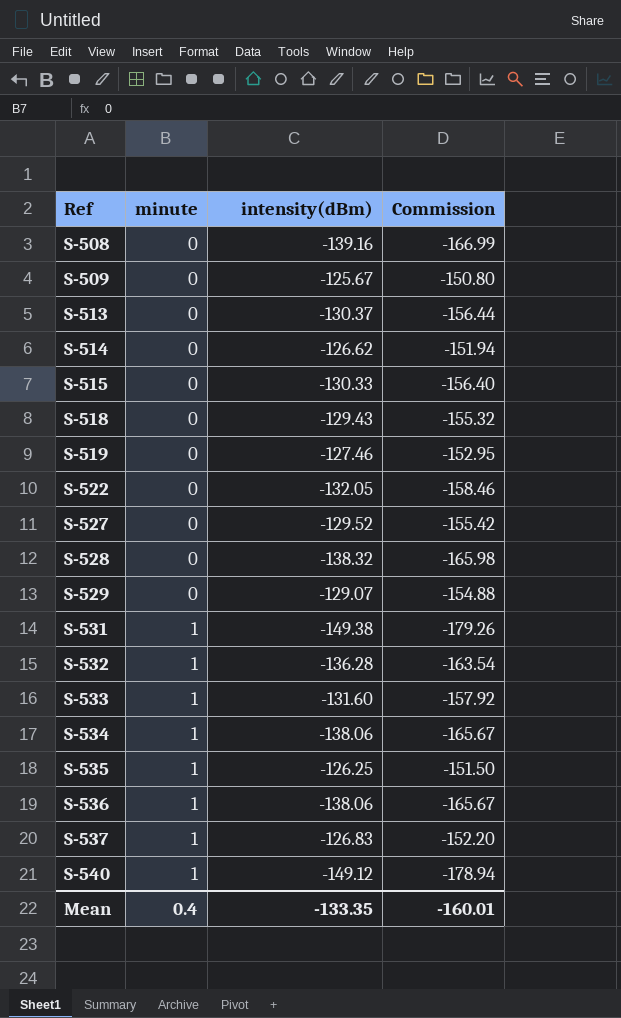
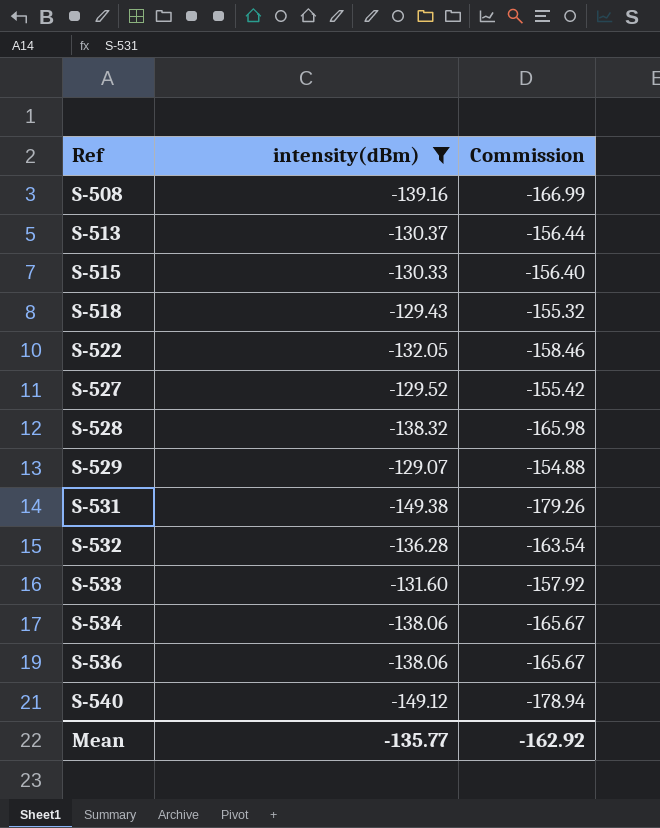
filter: none -> intensity(dBm) <= -129.07
column minute | position: 2 -> none
Mean | intensity(dBm): -133.35 -> -135.77
Mean | Commission: -160.01 -> -162.92

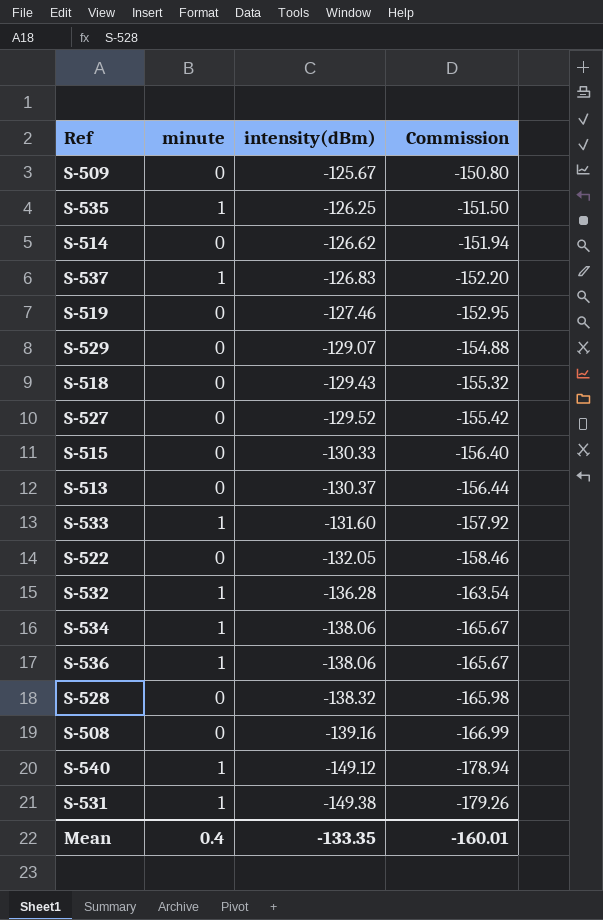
filter: intensity(dBm) <= -129.07 -> none
row order: Ref ascending -> intensity(dBm) descending
column minute | position: none -> 2
Mean | intensity(dBm): -135.77 -> -133.35
Mean | Commission: -162.92 -> -160.01

